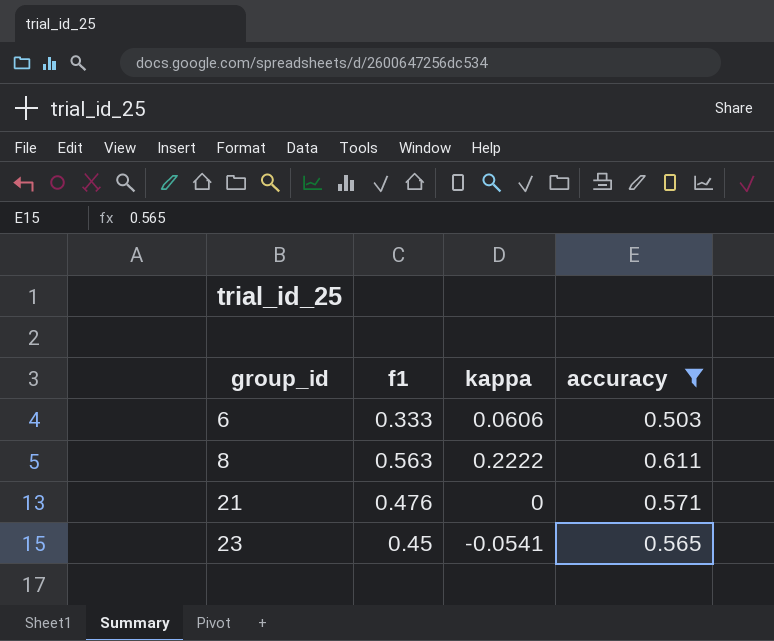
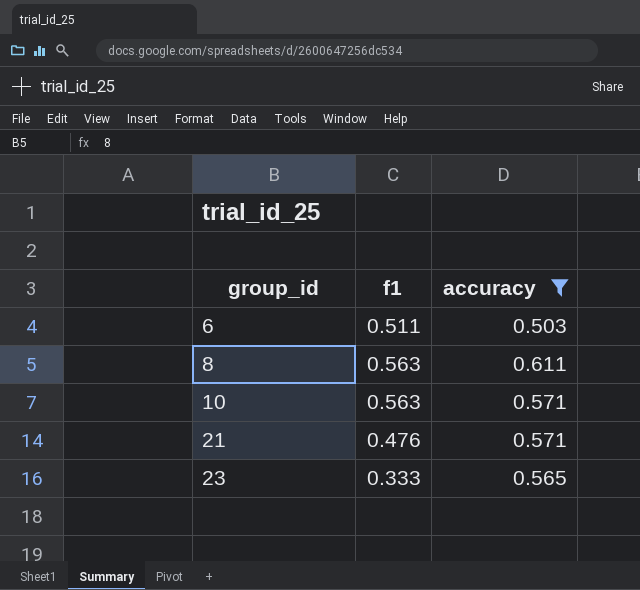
column kappa | position: 3 -> none
6 | f1: 0.333 -> 0.511
row 10: none -> 0.563 | 0.571
23 | f1: 0.45 -> 0.333

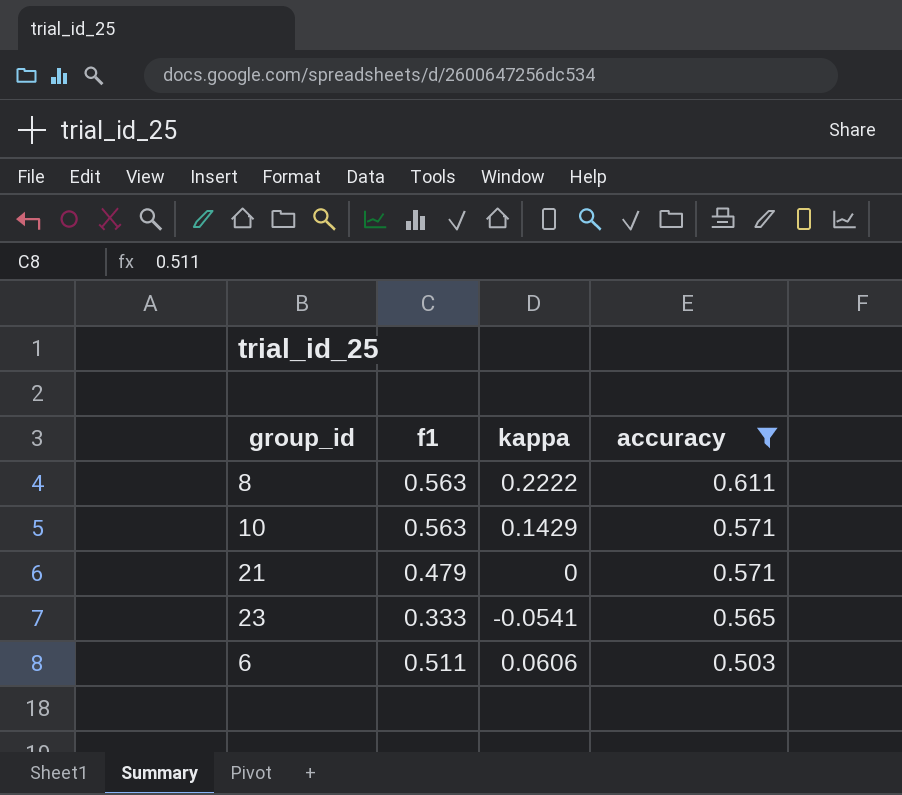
row order: group_id ascending -> accuracy descending
column kappa | position: none -> 3
21 | f1: 0.476 -> 0.479

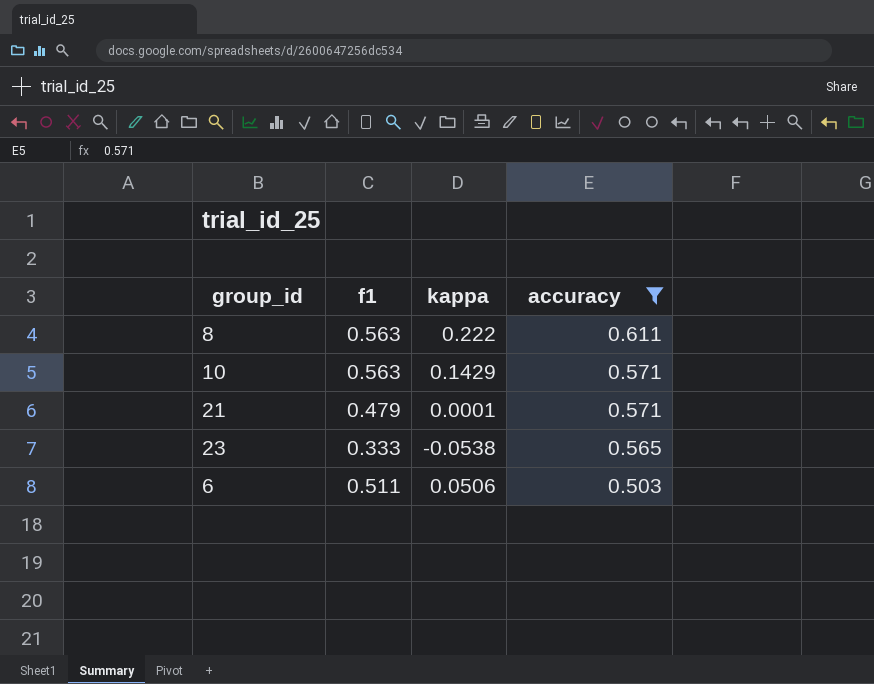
8 | kappa: 0.2222 -> 0.222
21 | kappa: 0 -> 0.0001
23 | kappa: -0.0541 -> -0.0538
6 | kappa: 0.0606 -> 0.0506

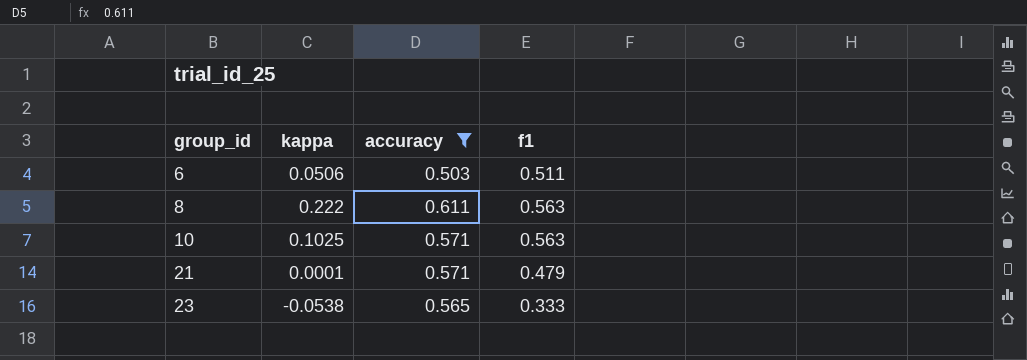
row order: accuracy descending -> group_id ascending
column f1 | position: 2 -> 4
10 | kappa: 0.1429 -> 0.1025

